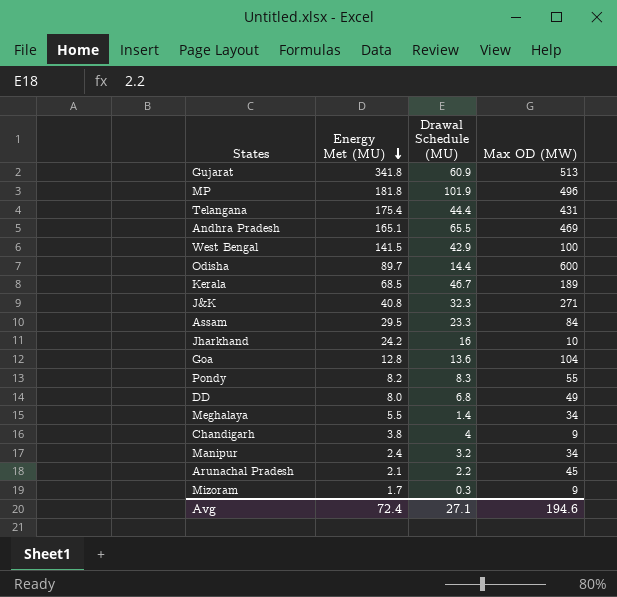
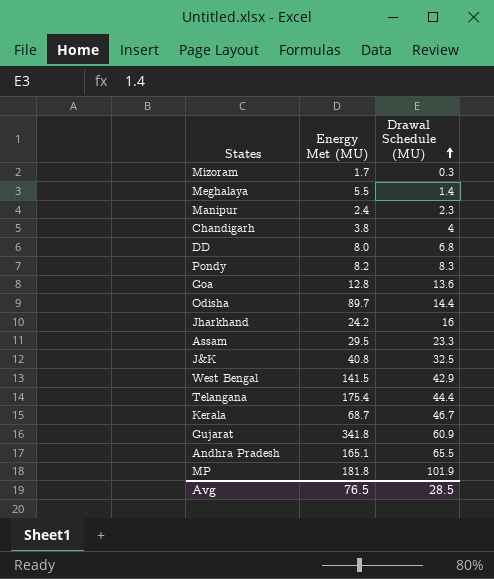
row order: Energy Met (MU) descending -> Drawal Schedule (MU) ascending
column Max OD (MW) | position: 4 -> none
row Arunachal Pradesh: 2.1 | 2.2 | 45 -> none
Manipur | Drawal Schedule (MU): 3.2 -> 2.3
J&K | Drawal Schedule (MU): 32.3 -> 32.5
Kerala | Energy Met (MU): 68.5 -> 68.7
Avg | Energy Met (MU): 72.4 -> 76.5
Avg | Drawal Schedule (MU): 27.1 -> 28.5

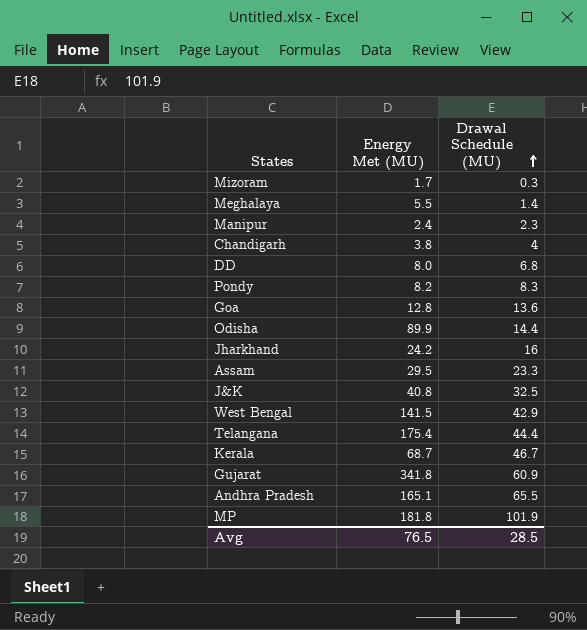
Odisha | Energy Met (MU): 89.7 -> 89.9

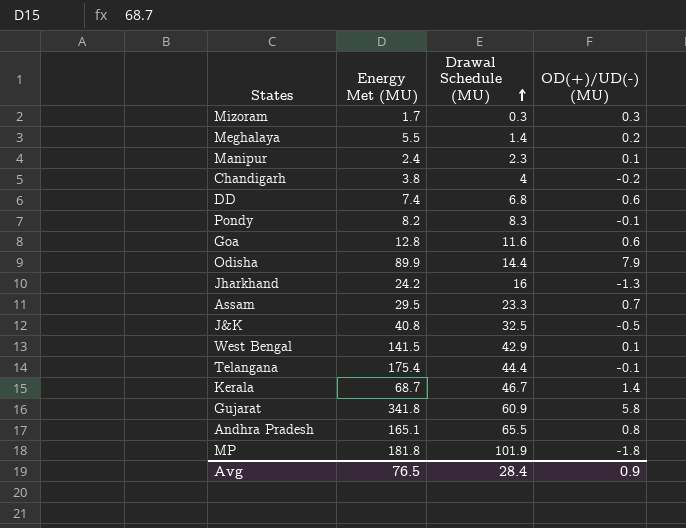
column OD(+)/UD(-) (MU) | position: none -> 4
DD | Energy Met (MU): 8.0 -> 7.4
Goa | Drawal Schedule (MU): 13.6 -> 11.6
Avg | Drawal Schedule (MU): 28.5 -> 28.4

